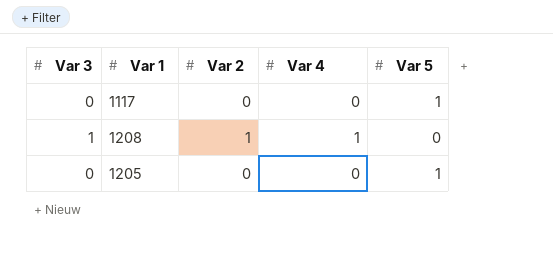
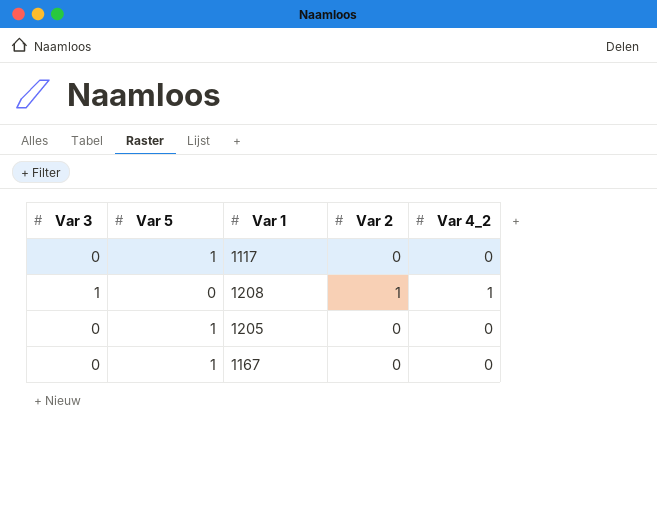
column Var 5 | position: 5 -> 2
column name: Var 4 -> Var 4_2
row 1167: none -> 0 | 1 | 0 | 0

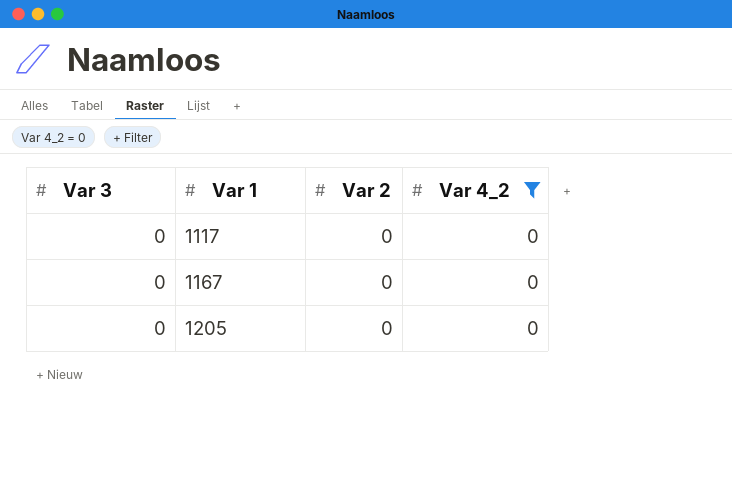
filter: none -> Var 4_2 = 0
row order: none -> Var 1 ascending
column Var 5 | position: 2 -> none

